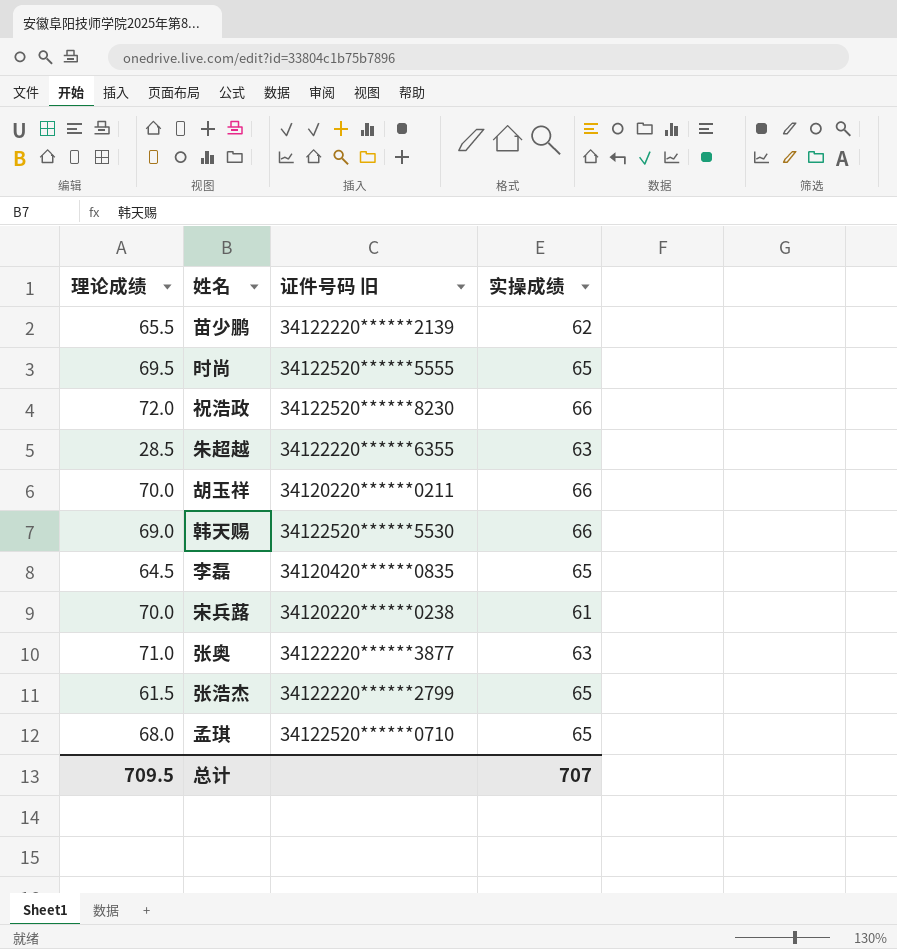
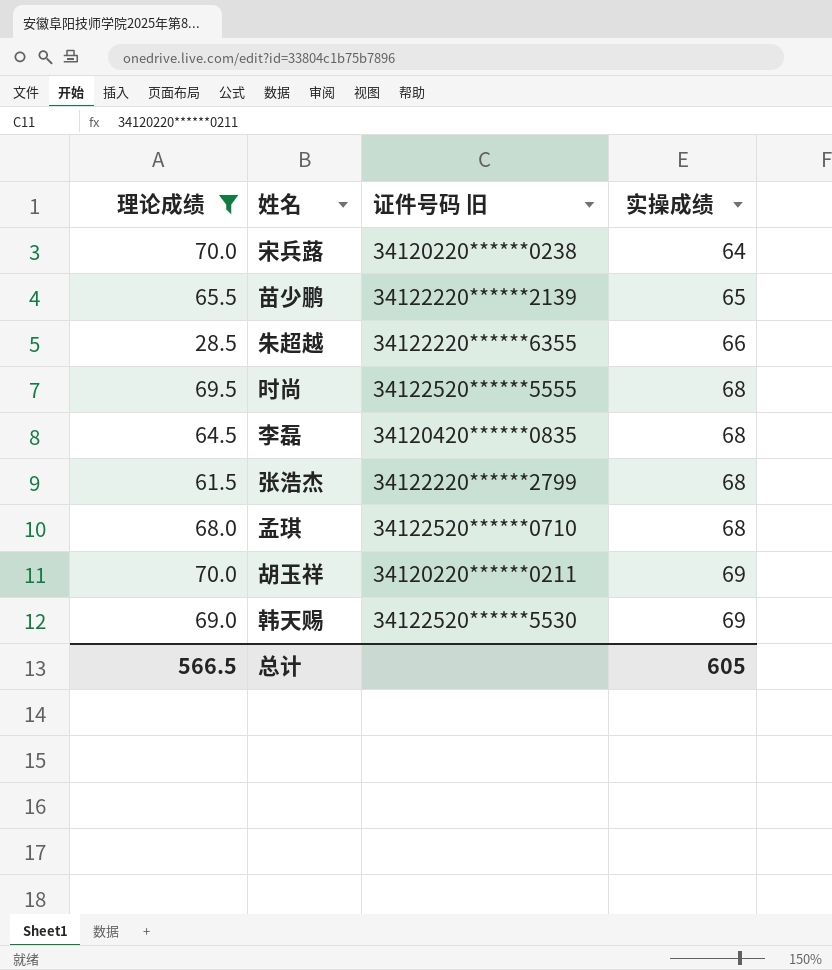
filter: none -> 理论成绩 <= 70.0
row order: none -> 实操成绩 ascending
宋兵蕗 | 实操成绩: 61 -> 64
苗少鹏 | 实操成绩: 62 -> 65
朱超越 | 实操成绩: 63 -> 66
时尚 | 实操成绩: 65 -> 68
李磊 | 实操成绩: 65 -> 68
张浩杰 | 实操成绩: 65 -> 68
孟琪 | 实操成绩: 65 -> 68
胡玉祥 | 实操成绩: 66 -> 69
韩天赐 | 实操成绩: 66 -> 69
总计 | 理论成绩: 709.5 -> 566.5
总计 | 实操成绩: 707 -> 605

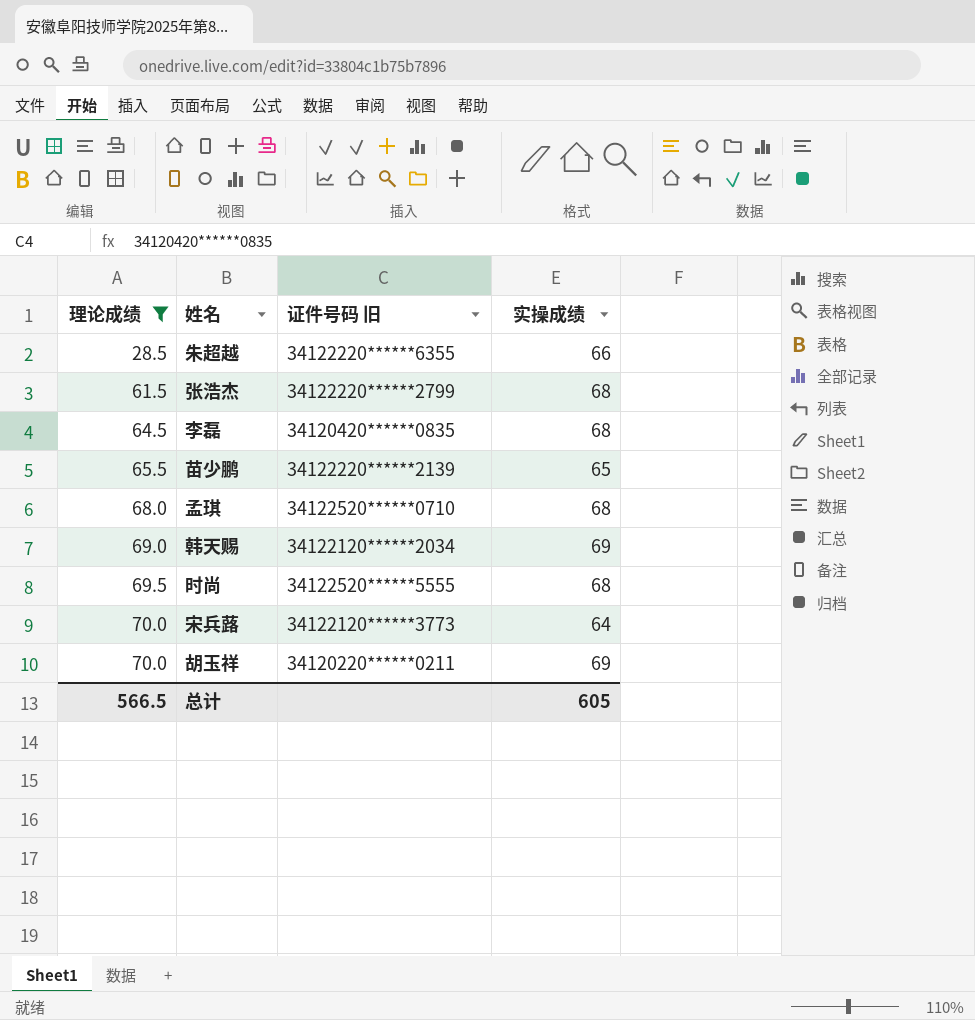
row order: 实操成绩 ascending -> 理论成绩 ascending
韩天赐 | 证件号码 旧: 34122520******5530 -> 34122120******2034
宋兵蕗 | 证件号码 旧: 34120220******0238 -> 34122120******3773

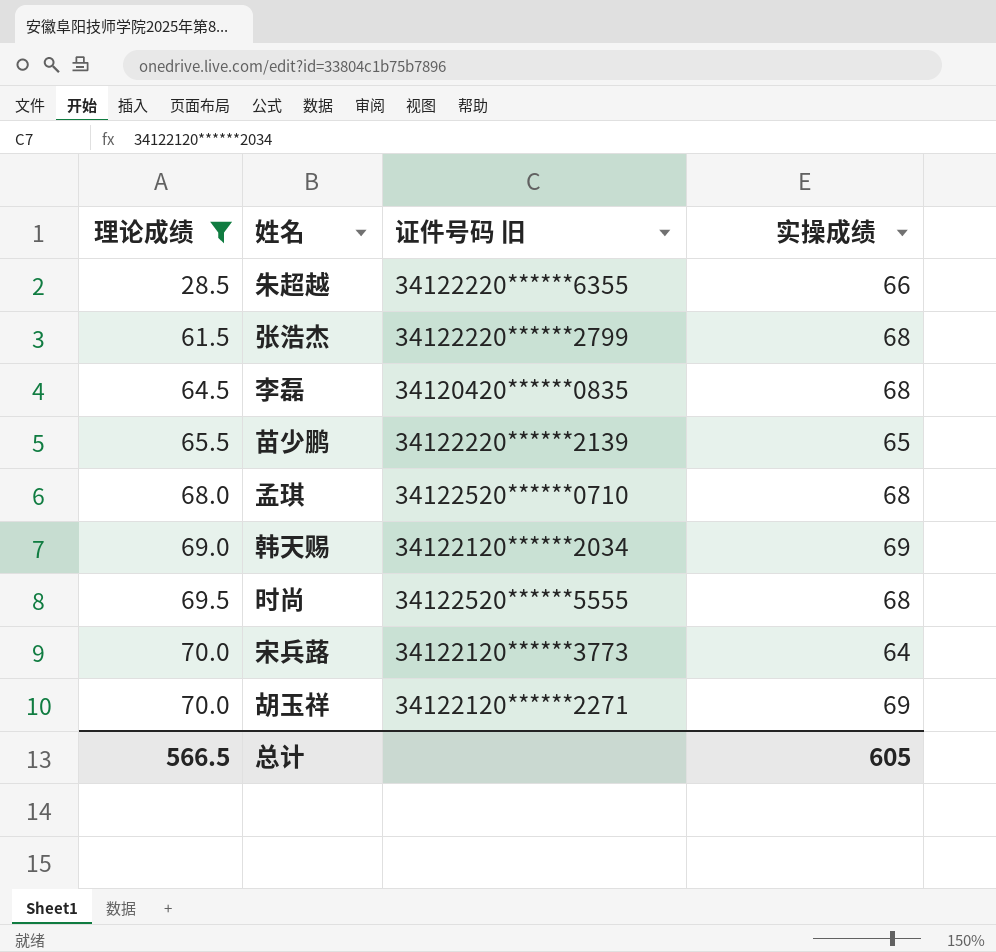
胡玉祥 | 证件号码 旧: 34120220******0211 -> 34122120******2271

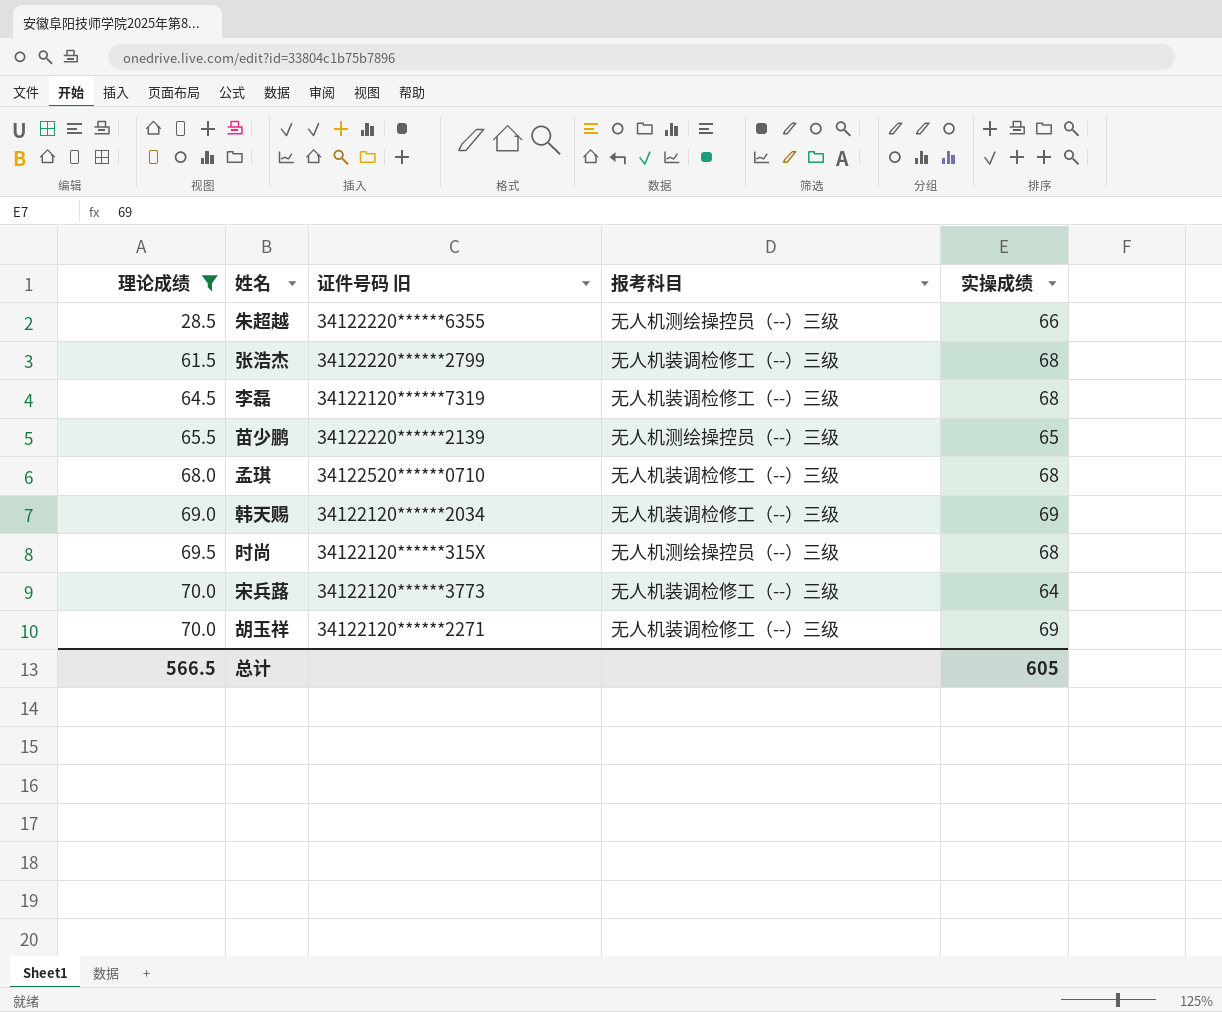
column 报考科目 | position: none -> 4
李磊 | 证件号码 旧: 34120420******0835 -> 34122120******7319
时尚 | 证件号码 旧: 34122520******5555 -> 34122120******315X

